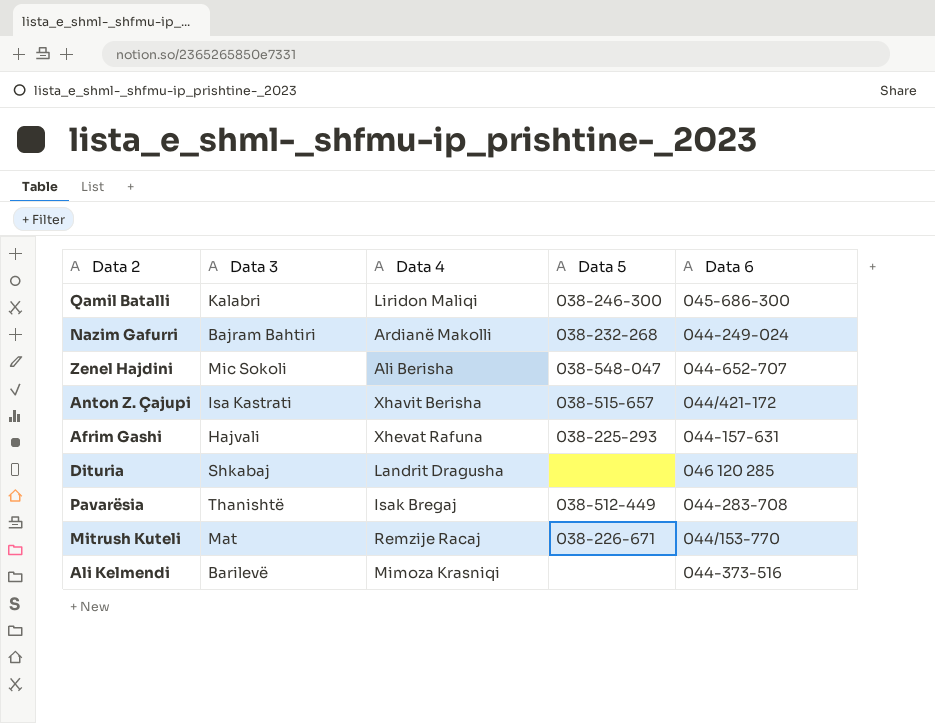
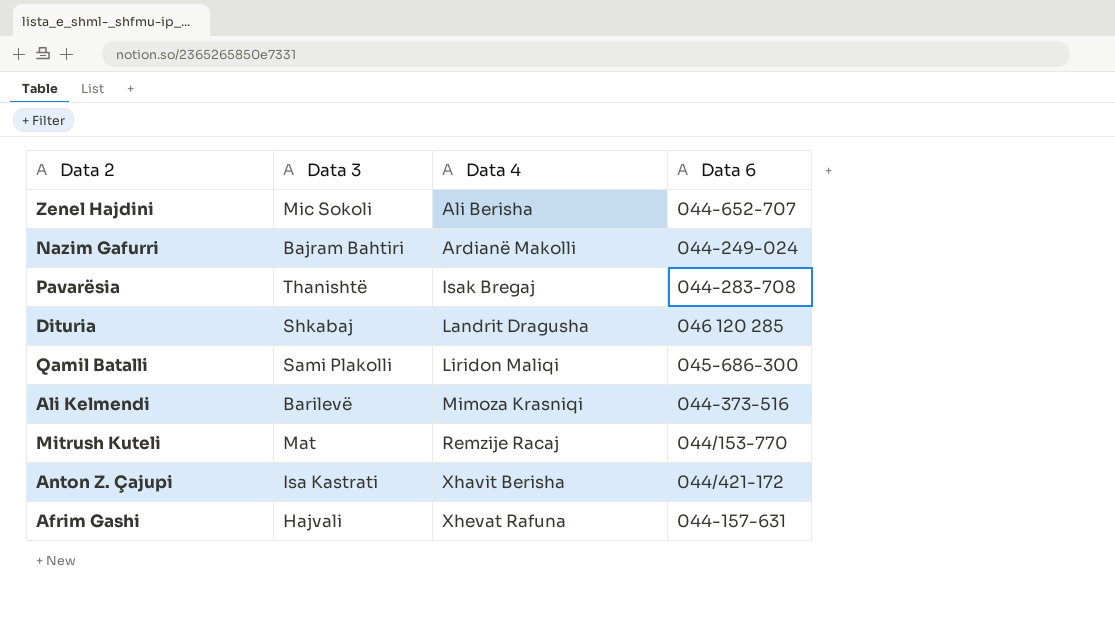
row order: none -> Data 4 ascending
column Data 5 | position: 4 -> none
Qamil Batalli | Data 3: Kalabri -> Sami Plakolli

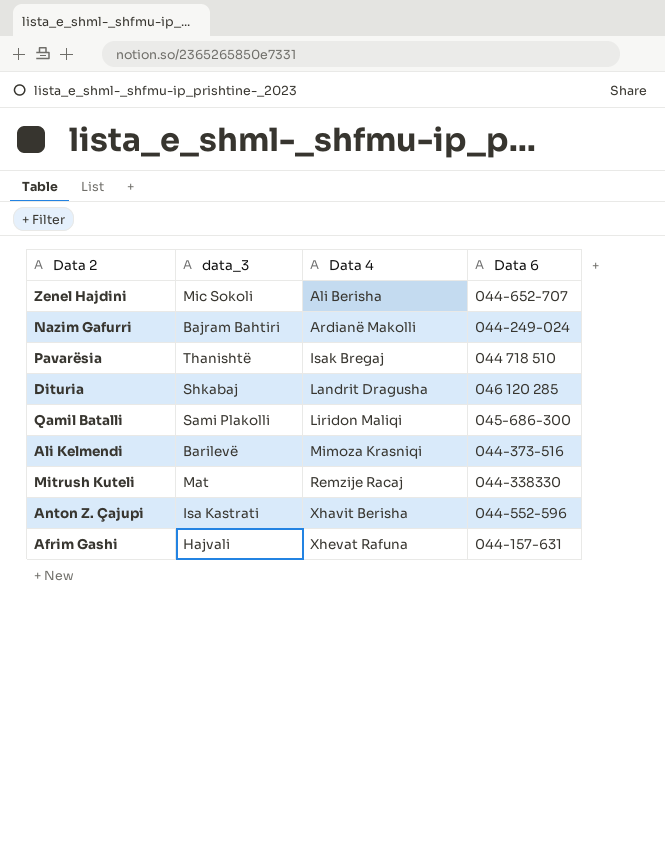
column name: Data 3 -> data_3
Pavarësia | Data 6: 044-283-708 -> 044 718 510
Mitrush Kuteli | Data 6: 044/153-770 -> 044-338330
Anton Z. Çajupi | Data 6: 044/421-172 -> 044-552-596

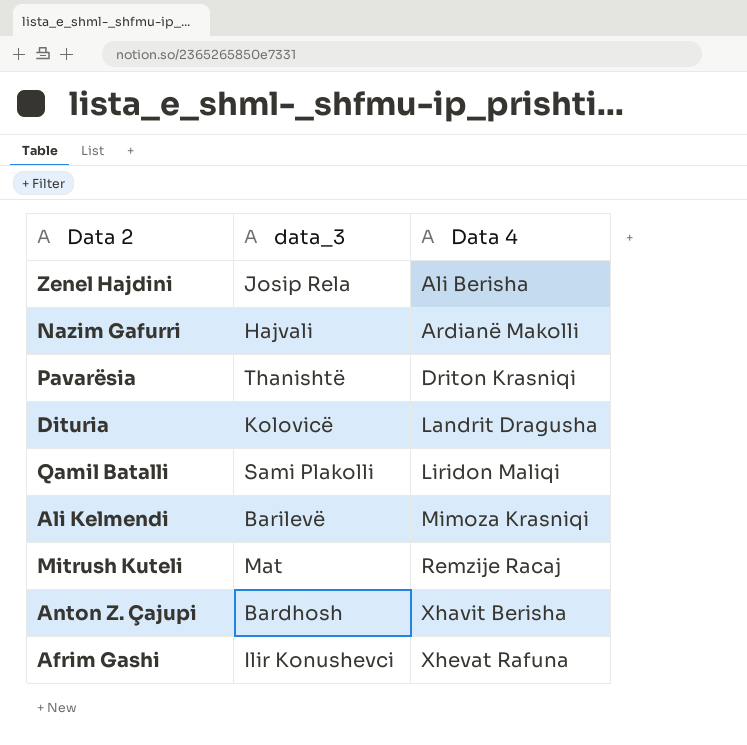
column Data 6 | position: 4 -> none
Zenel Hajdini | data_3: Mic Sokoli -> Josip Rela
Nazim Gafurri | data_3: Bajram Bahtiri -> Hajvali
Pavarësia | Data 4: Isak Bregaj -> Driton Krasniqi
Dituria | data_3: Shkabaj -> Kolovicë
Anton Z. Çajupi | data_3: Isa Kastrati -> Bardhosh
Afrim Gashi | data_3: Hajvali -> Ilir Konushevci

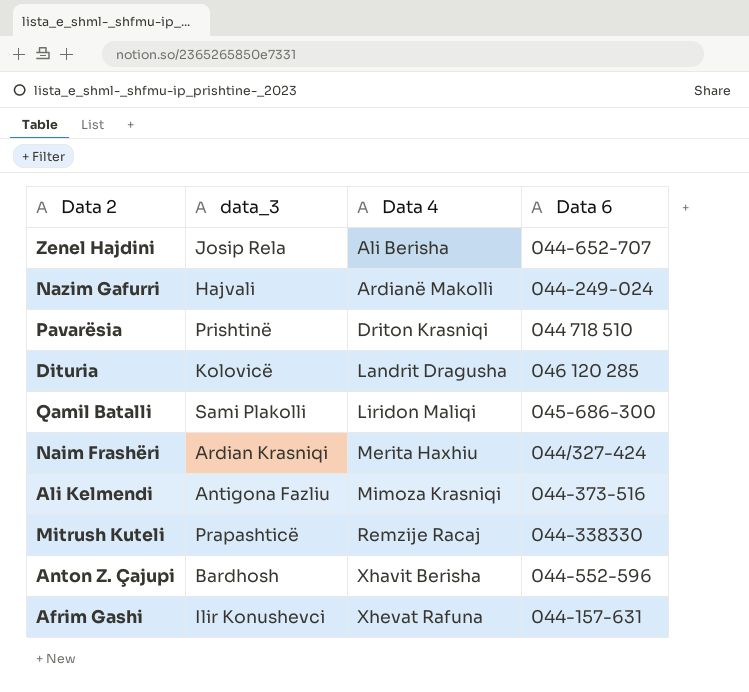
column Data 6 | position: none -> 4
Pavarësia | data_3: Thanishtë -> Prishtinë
row Naim Frashëri: none -> Ardian Krasniqi | Merita Haxhiu | 044/327-424
Ali Kelmendi | data_3: Barilevë -> Antigona Fazliu
Mitrush Kuteli | data_3: Mat -> Prapashticë

